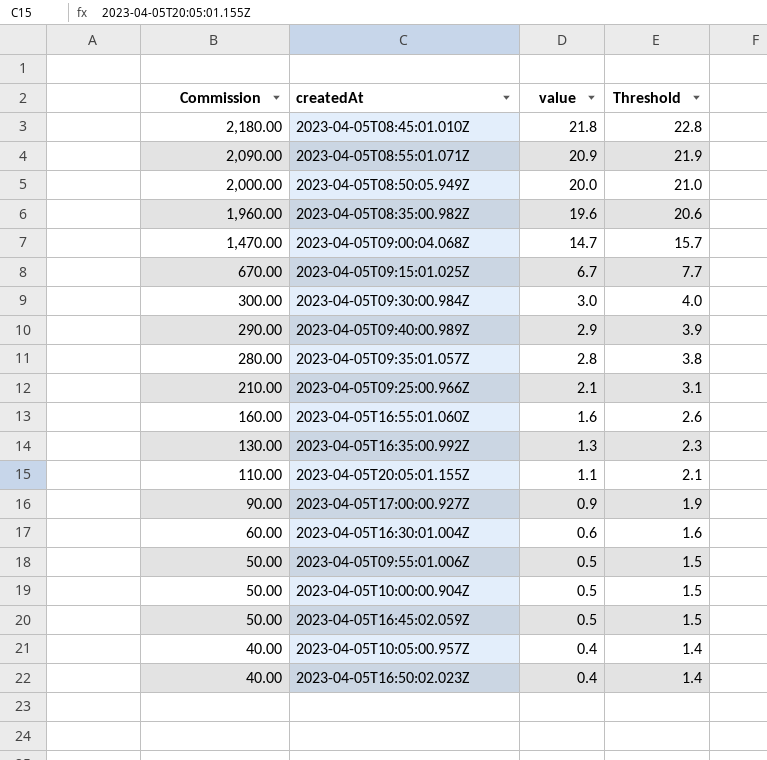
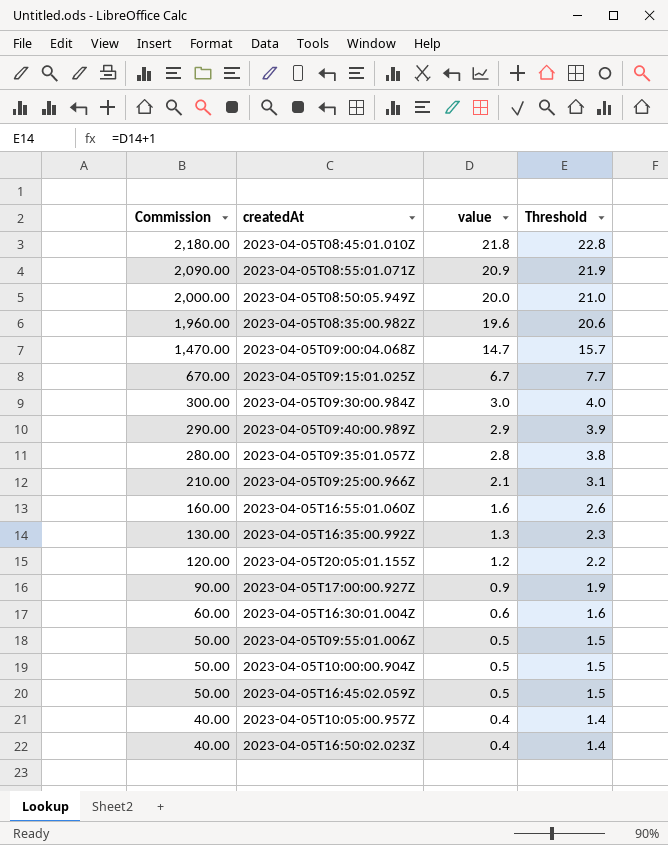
2023-04-05T20:05:01.155Z | Commission: 110.00 -> 120.00
2023-04-05T20:05:01.155Z | value: 1.1 -> 1.2
2023-04-05T20:05:01.155Z | Threshold: 2.1 -> 2.2

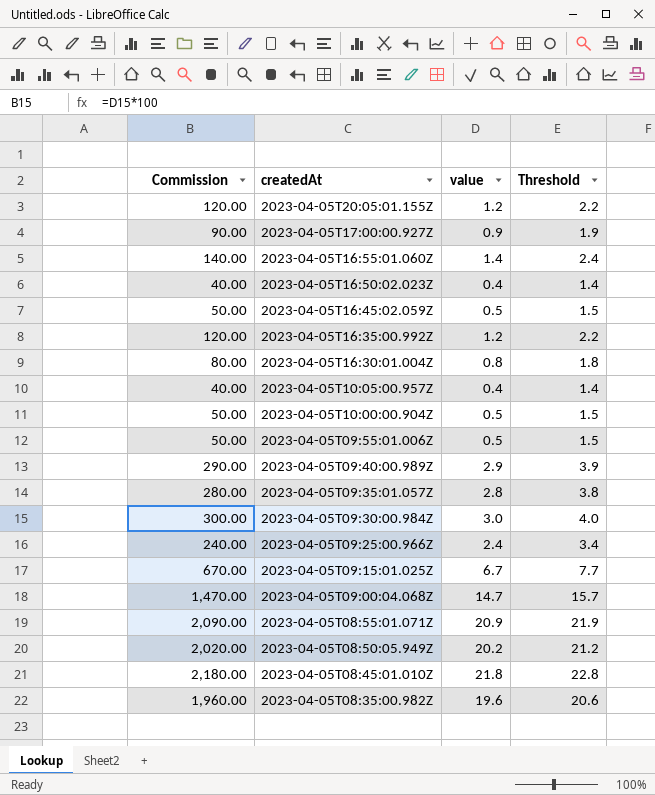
row order: Commission descending -> createdAt descending
2023-04-05T16:55:01.060Z | Commission: 160.00 -> 140.00
2023-04-05T16:55:01.060Z | value: 1.6 -> 1.4
2023-04-05T16:55:01.060Z | Threshold: 2.6 -> 2.4
2023-04-05T16:35:00.992Z | Commission: 130.00 -> 120.00
2023-04-05T16:35:00.992Z | value: 1.3 -> 1.2
2023-04-05T16:35:00.992Z | Threshold: 2.3 -> 2.2
2023-04-05T16:30:01.004Z | Commission: 60.00 -> 80.00
2023-04-05T16:30:01.004Z | value: 0.6 -> 0.8
2023-04-05T16:30:01.004Z | Threshold: 1.6 -> 1.8
2023-04-05T09:25:00.966Z | Commission: 210.00 -> 240.00
2023-04-05T09:25:00.966Z | value: 2.1 -> 2.4
2023-04-05T09:25:00.966Z | Threshold: 3.1 -> 3.4
2023-04-05T08:50:05.949Z | Commission: 2,000.00 -> 2,020.00
2023-04-05T08:50:05.949Z | value: 20.0 -> 20.2
2023-04-05T08:50:05.949Z | Threshold: 21.0 -> 21.2

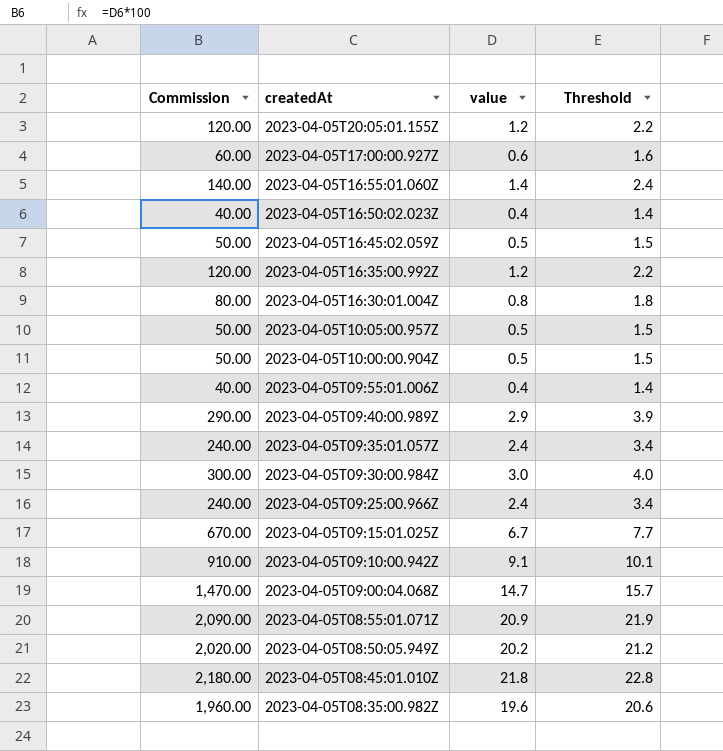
2023-04-05T17:00:00.927Z | Commission: 90.00 -> 60.00
2023-04-05T17:00:00.927Z | value: 0.9 -> 0.6
2023-04-05T17:00:00.927Z | Threshold: 1.9 -> 1.6
2023-04-05T10:05:00.957Z | Commission: 40.00 -> 50.00
2023-04-05T10:05:00.957Z | value: 0.4 -> 0.5
2023-04-05T10:05:00.957Z | Threshold: 1.4 -> 1.5
2023-04-05T09:55:01.006Z | Commission: 50.00 -> 40.00
2023-04-05T09:55:01.006Z | value: 0.5 -> 0.4
2023-04-05T09:55:01.006Z | Threshold: 1.5 -> 1.4
2023-04-05T09:35:01.057Z | Commission: 280.00 -> 240.00
2023-04-05T09:35:01.057Z | value: 2.8 -> 2.4
2023-04-05T09:35:01.057Z | Threshold: 3.8 -> 3.4
row 2023-04-05T09:10:00.942Z: none -> 910.00 | 9.1 | 10.1

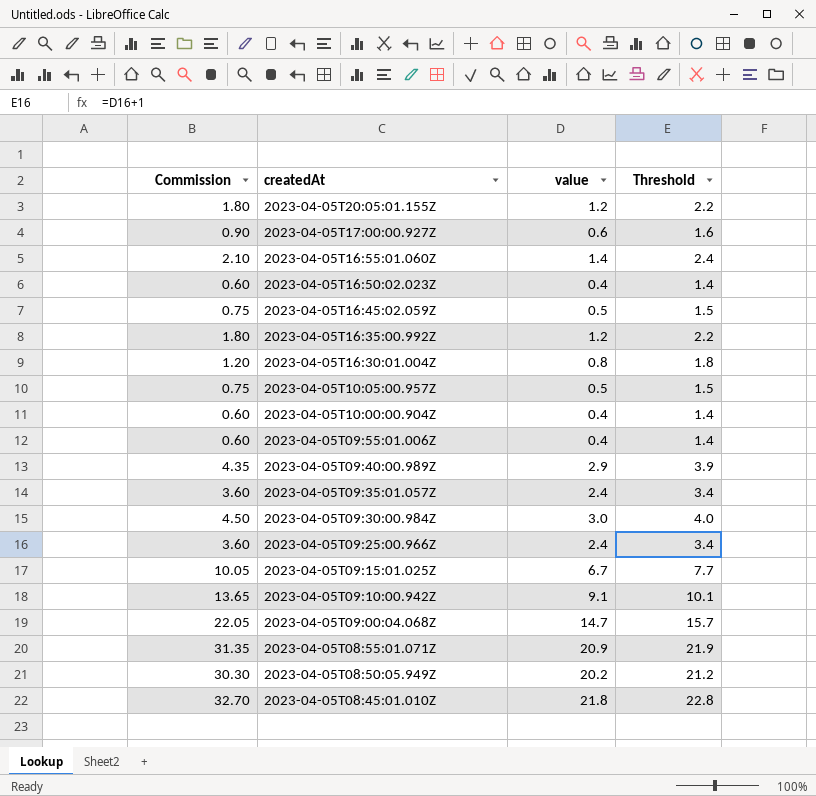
column Commission | formula: [value] * 100 -> [value] * 1.5
row 2023-04-05T08:35:00.982Z: 1,960.00 | 19.6 | 20.6 -> none
2023-04-05T10:00:00.904Z | value: 0.5 -> 0.4
2023-04-05T10:00:00.904Z | Threshold: 1.5 -> 1.4

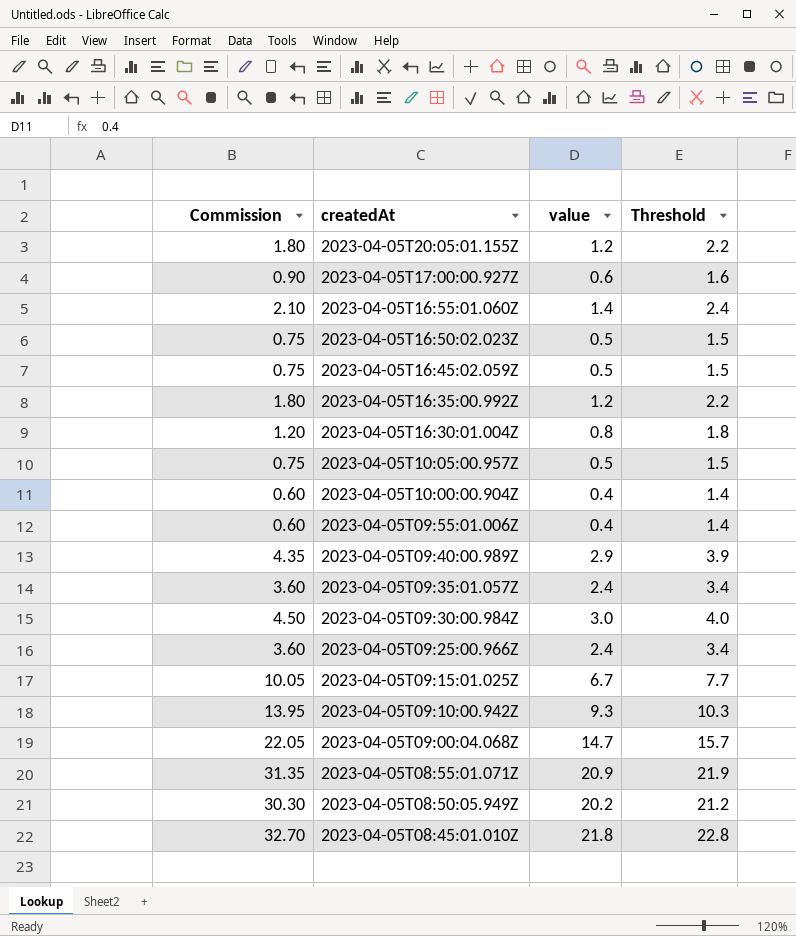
2023-04-05T16:50:02.023Z | Commission: 0.60 -> 0.75
2023-04-05T16:50:02.023Z | value: 0.4 -> 0.5
2023-04-05T16:50:02.023Z | Threshold: 1.4 -> 1.5
2023-04-05T09:10:00.942Z | Commission: 13.65 -> 13.95
2023-04-05T09:10:00.942Z | value: 9.1 -> 9.3
2023-04-05T09:10:00.942Z | Threshold: 10.1 -> 10.3

